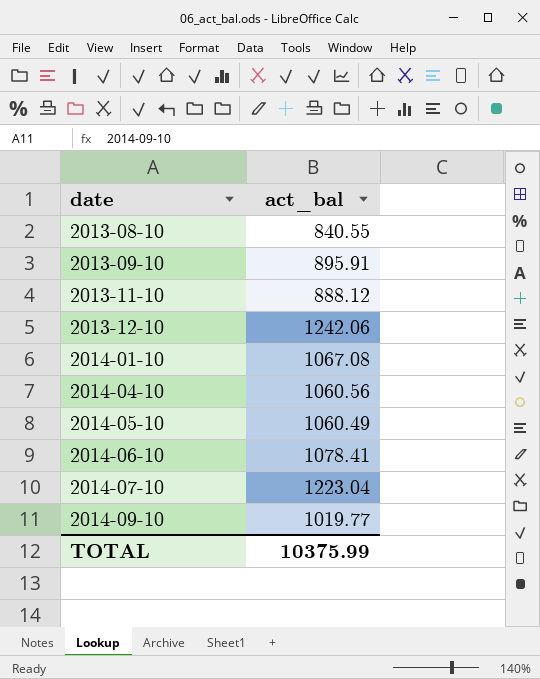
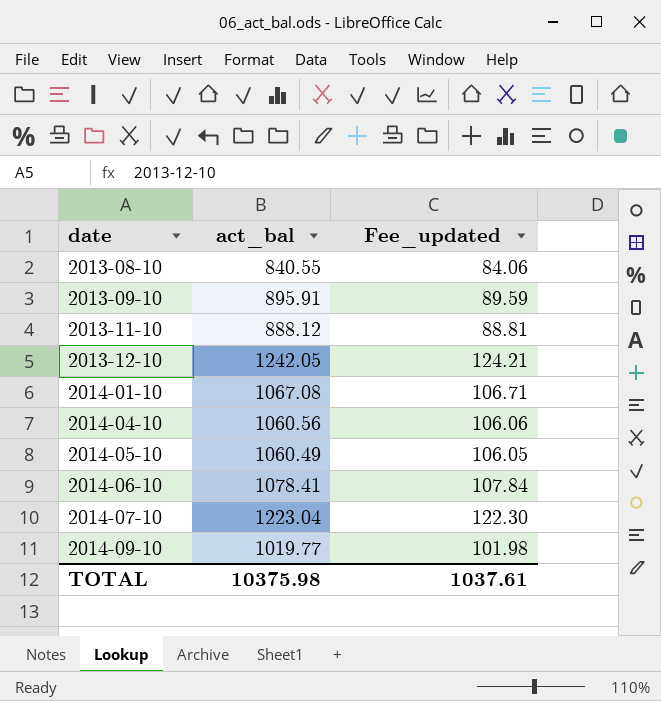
column Fee_updated | formula: none -> [act_bal] * 0.1
2013-12-10 | act_bal: 1242.06 -> 1242.05
TOTAL | act_bal: 10375.99 -> 10375.98

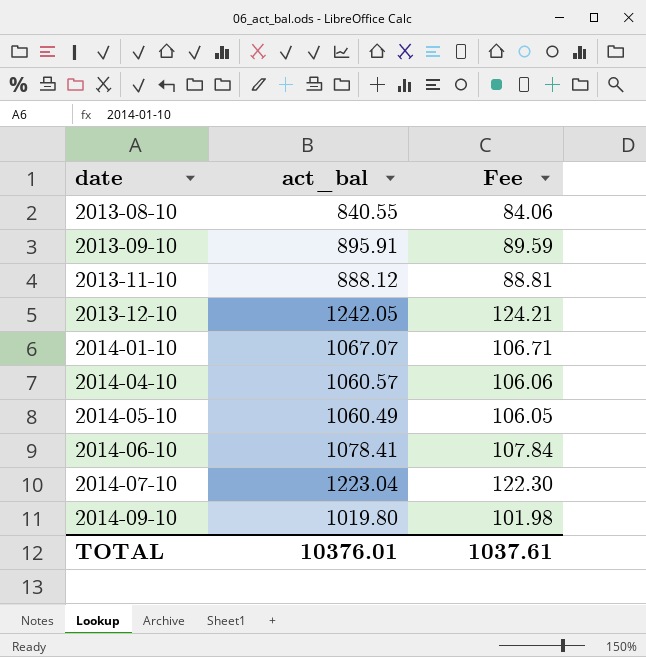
column name: Fee_updated -> Fee
2014-01-10 | act_bal: 1067.08 -> 1067.07
2014-04-10 | act_bal: 1060.56 -> 1060.57
2014-09-10 | act_bal: 1019.77 -> 1019.80
TOTAL | act_bal: 10375.98 -> 10376.01

